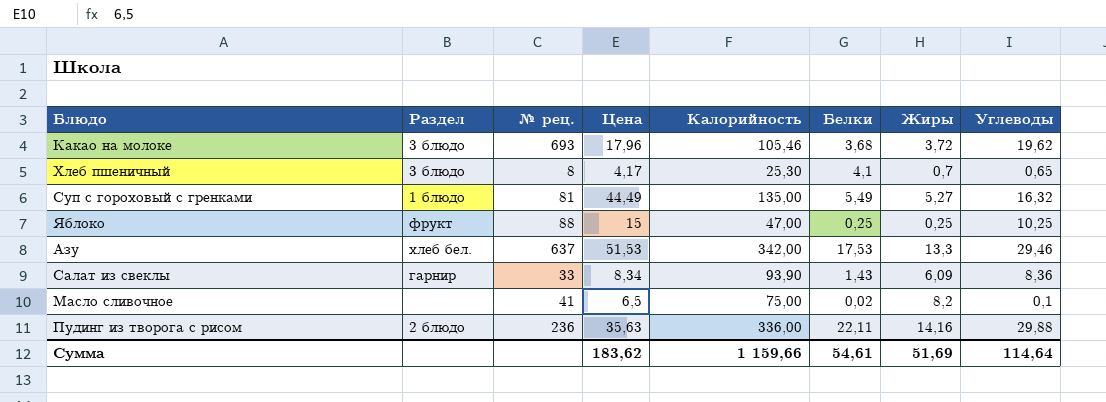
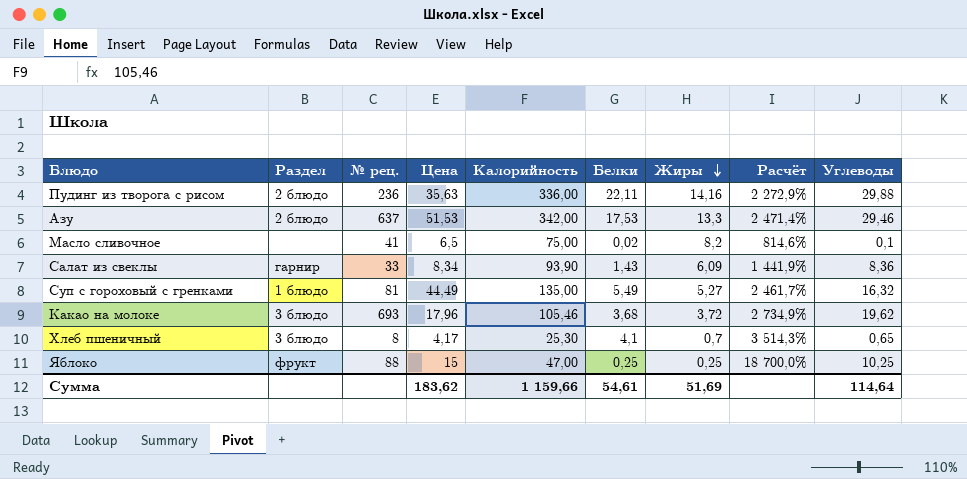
row order: none -> Жиры descending
column Расчёт | formula: none -> ([Калорийность] - [Жиры]) / [Жиры]
Азу | Раздел: хлеб бел. -> 2 блюдо

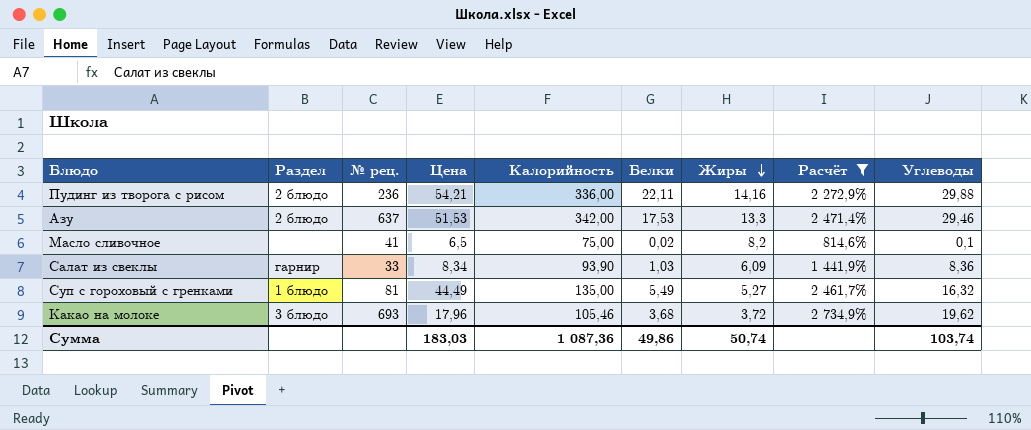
filter: none -> Расчёт <= 2 734,9%
Пудинг из творога с рисом | Цена: 35,63 -> 54,21
Салат из свеклы | Белки: 1,43 -> 1,03
Сумма | Цена: 183,62 -> 183,03
Сумма | Калорийность: 1 159,66 -> 1 087,36
Сумма | Белки: 54,61 -> 49,86
Сумма | Жиры: 51,69 -> 50,74
Сумма | Углеводы: 114,64 -> 103,74

